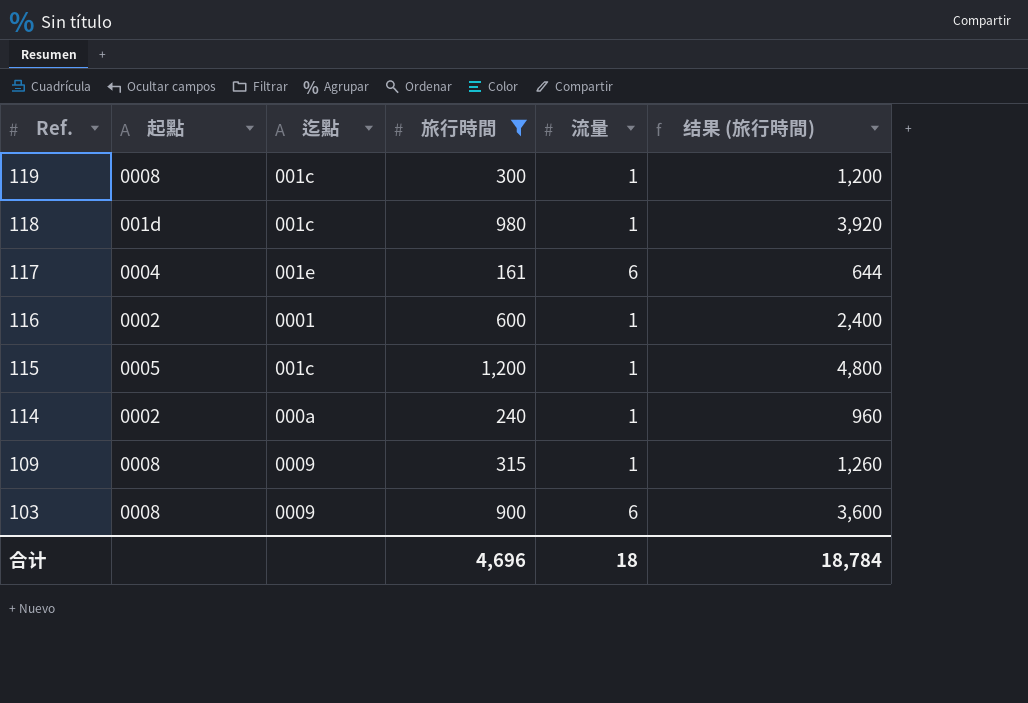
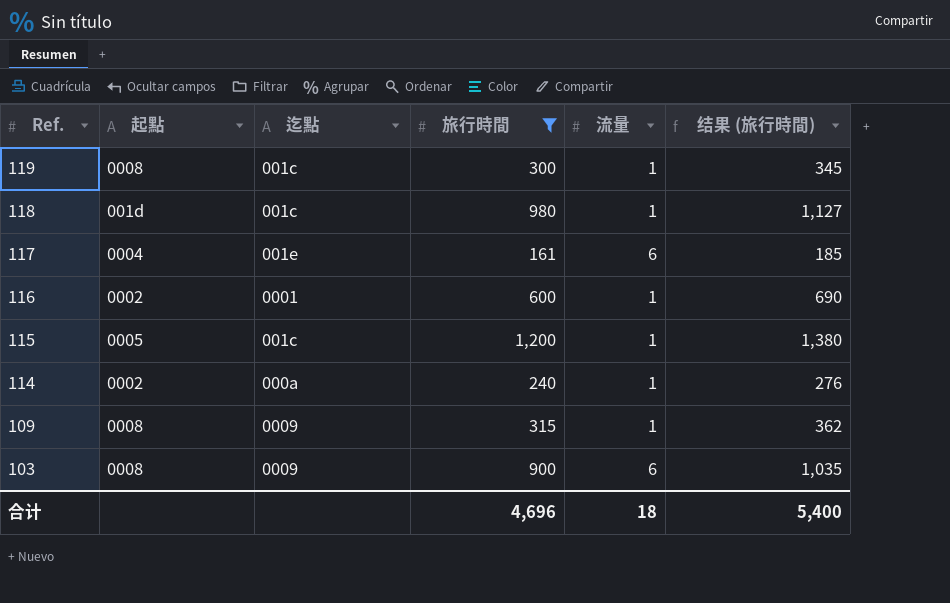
column 结果 (旅行時間) | formula: [旅行時間] * 4 -> [旅行時間] * 1.15
合计 | 结果 (旅行時間): 18,784 -> 5,400

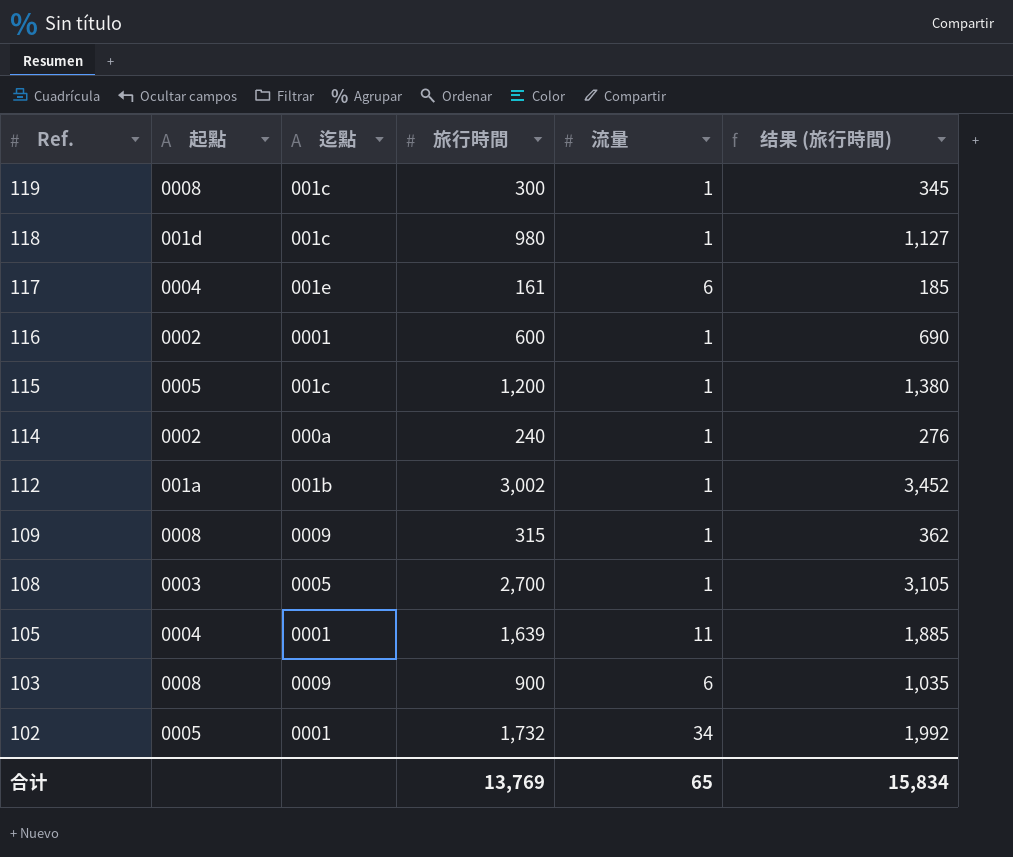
filter: 旅行時間 <= 1,200 -> none
合计 | 旅行時間: 4,696 -> 13,769
合计 | 流量: 18 -> 65
合计 | 结果 (旅行時間): 5,400 -> 15,834

